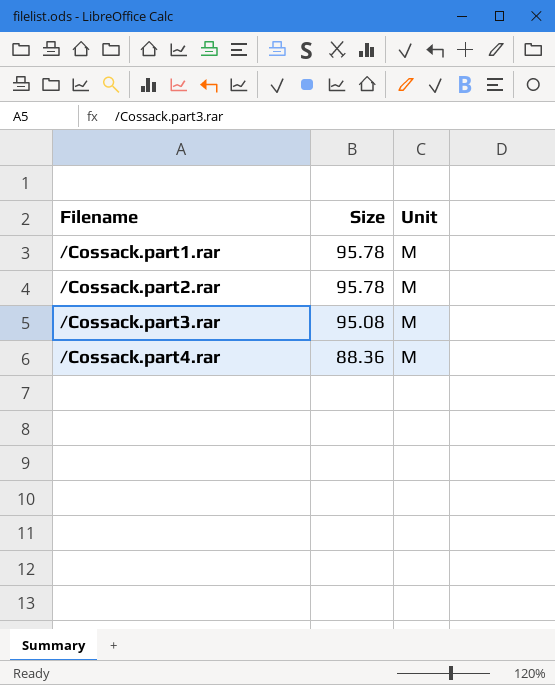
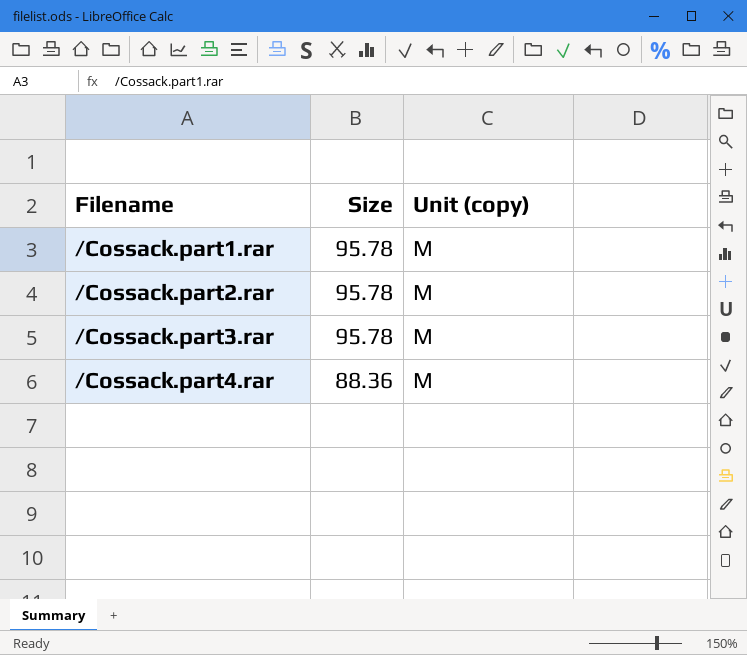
column name: Unit -> Unit (copy)
/Cossack.part3.rar | Size: 95.08 -> 95.78

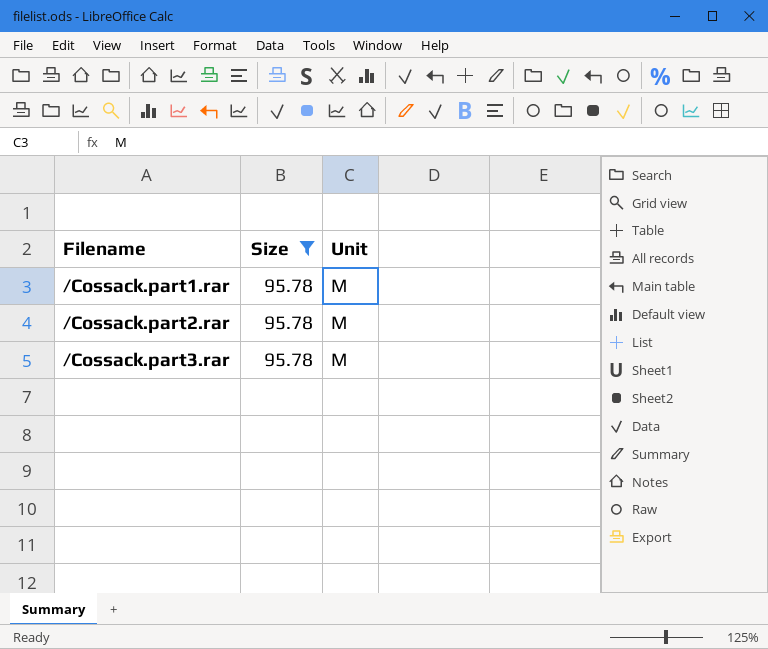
filter: none -> Size = 95.78
column name: Unit (copy) -> Unit

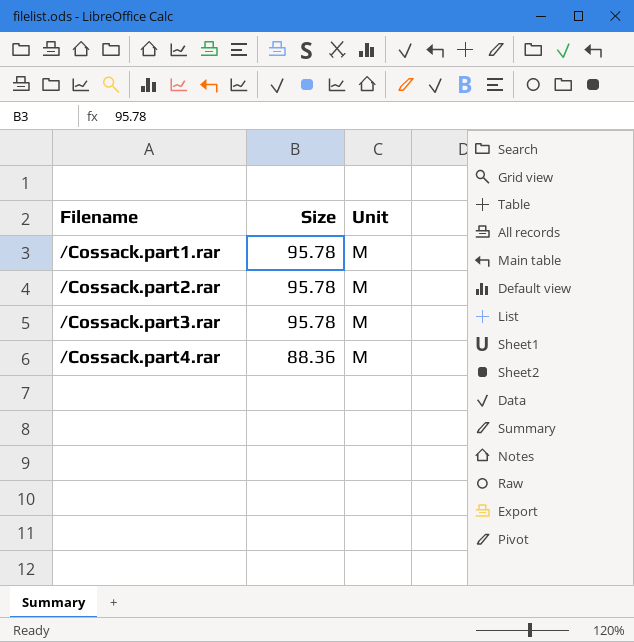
filter: Size = 95.78 -> none

